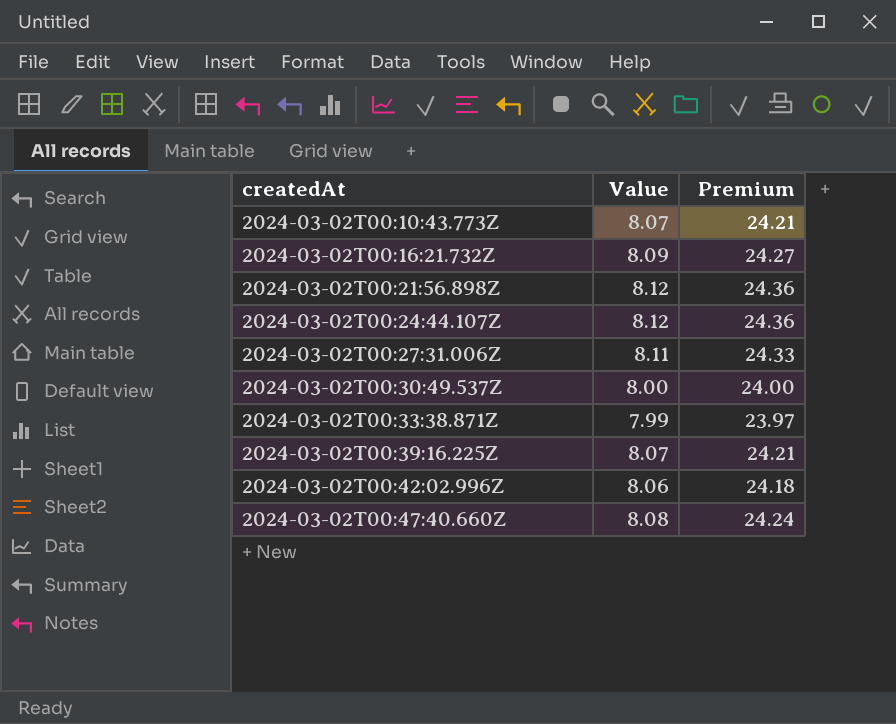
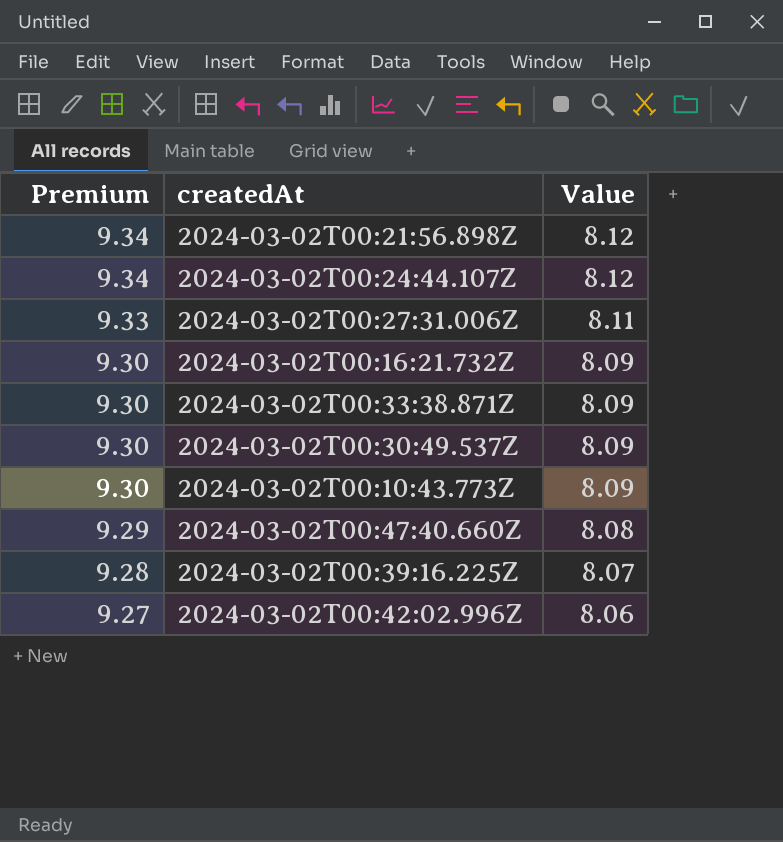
row order: createdAt ascending -> Premium descending
column Premium | formula: [Value] * 3 -> [Value] * 1.15
column Premium | position: 3 -> 1
2024-03-02T00:33:38.871Z | Value: 7.99 -> 8.09
2024-03-02T00:30:49.537Z | Value: 8.00 -> 8.09
2024-03-02T00:10:43.773Z | Value: 8.07 -> 8.09

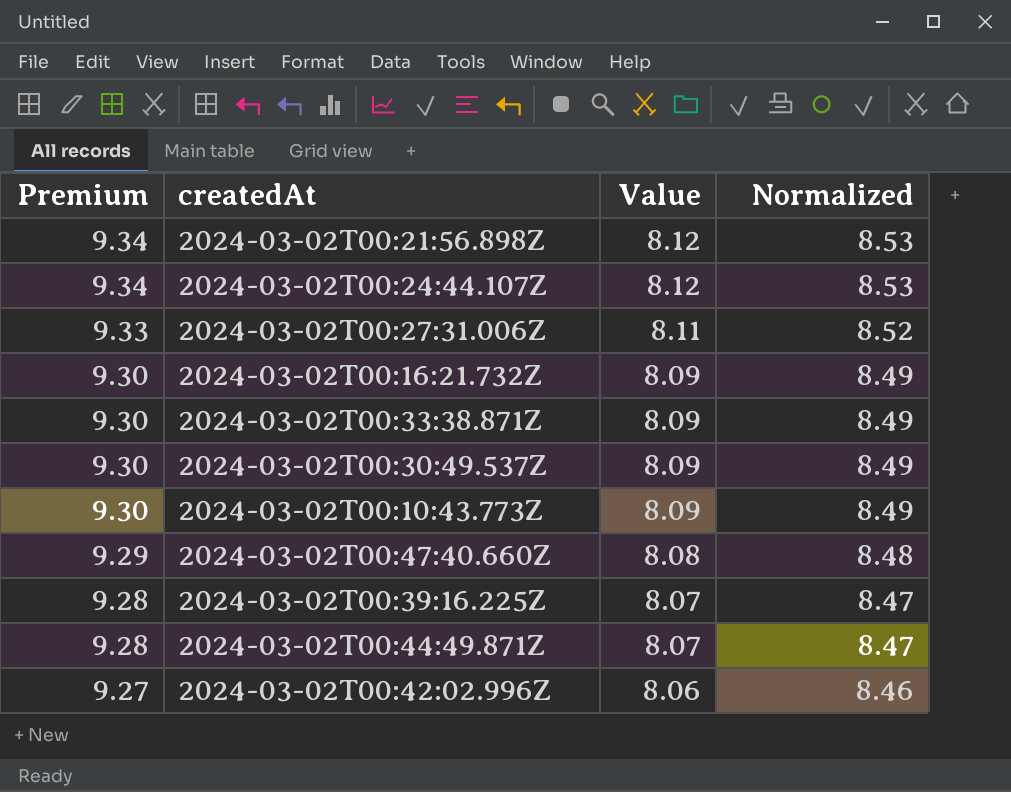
column Normalized | formula: none -> [Value] * 1.05
row 2024-03-02T00:44:49.871Z: none -> 9.28 | 8.07 | 8.47

